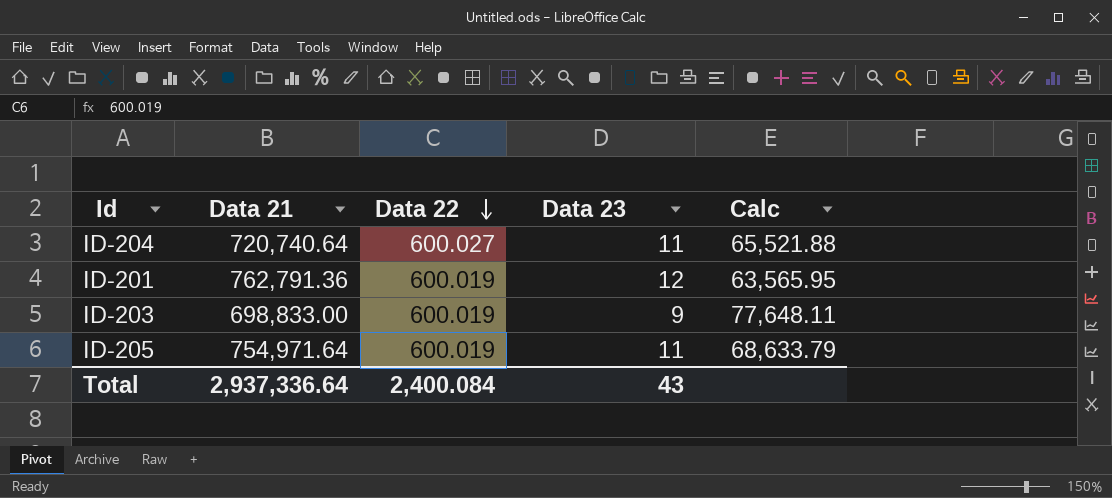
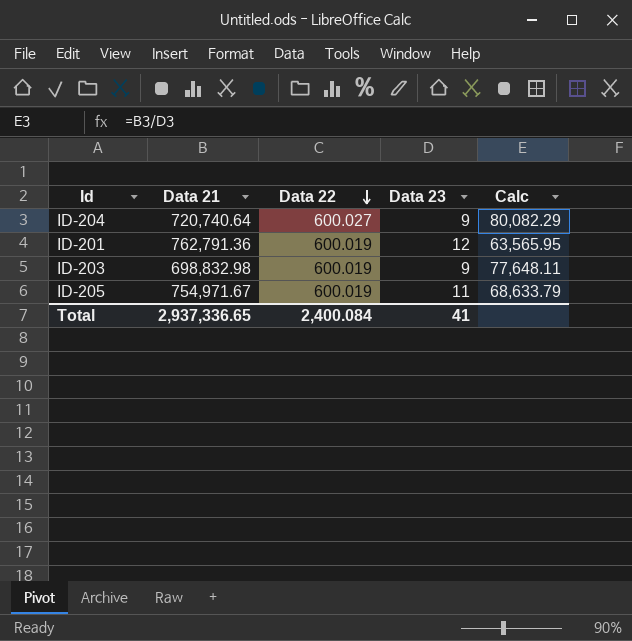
ID-204 | Data 23: 11 -> 9
ID-204 | Calc: 65,521.88 -> 80,082.29
ID-203 | Data 21: 698,833.00 -> 698,832.98
ID-205 | Data 21: 754,971.64 -> 754,971.67
Total | Data 21: 2,937,336.64 -> 2,937,336.65
Total | Data 23: 43 -> 41

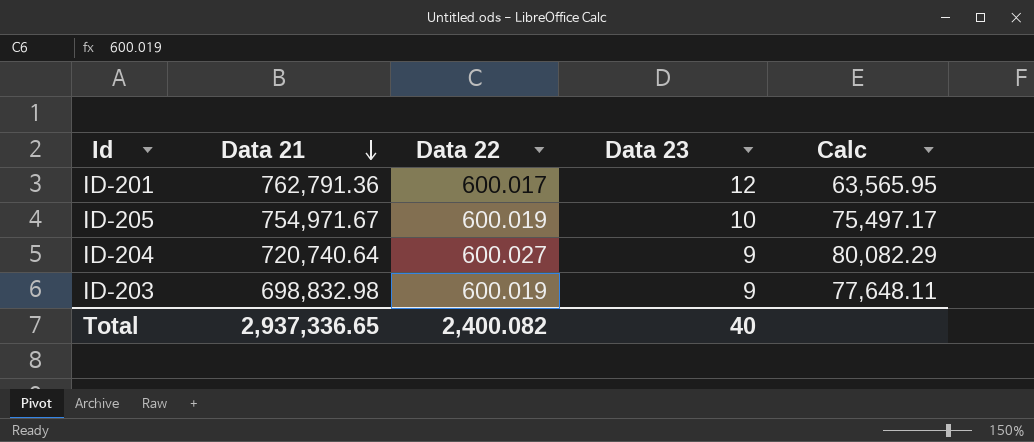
row order: Data 22 descending -> Data 21 descending
ID-201 | Data 22: 600.019 -> 600.017
ID-205 | Data 23: 11 -> 10
ID-205 | Calc: 68,633.79 -> 75,497.17
Total | Data 22: 2,400.084 -> 2,400.082
Total | Data 23: 41 -> 40

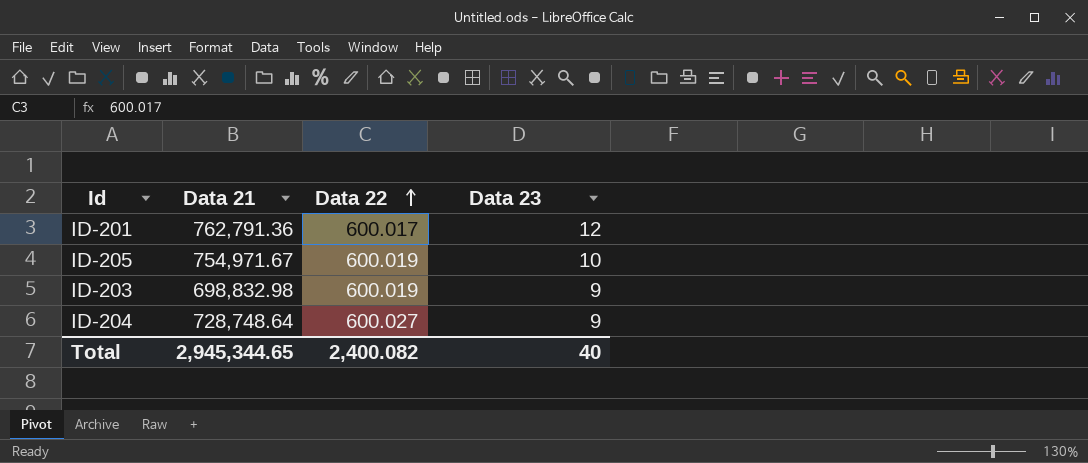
row order: Data 21 descending -> Data 22 ascending
column Calc | formula: [Data 21] / [Data 23] -> none
ID-204 | Data 21: 720,740.64 -> 728,748.64
Total | Data 21: 2,937,336.65 -> 2,945,344.65

